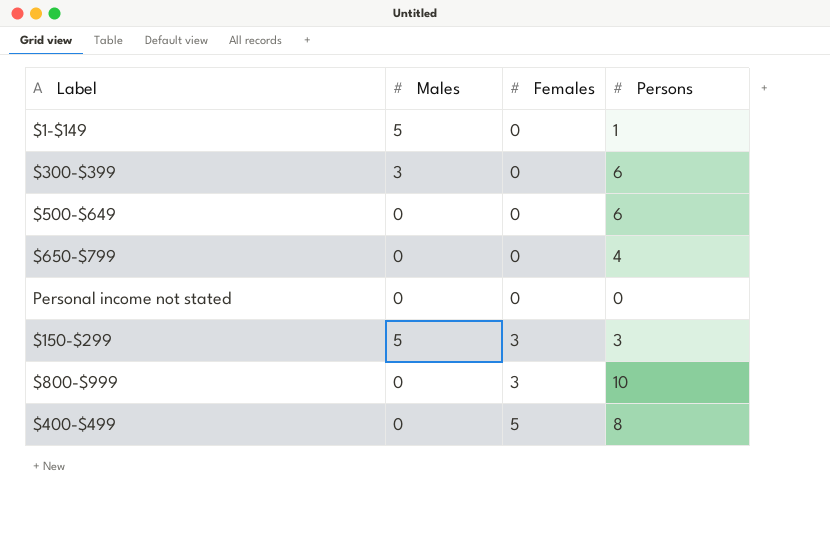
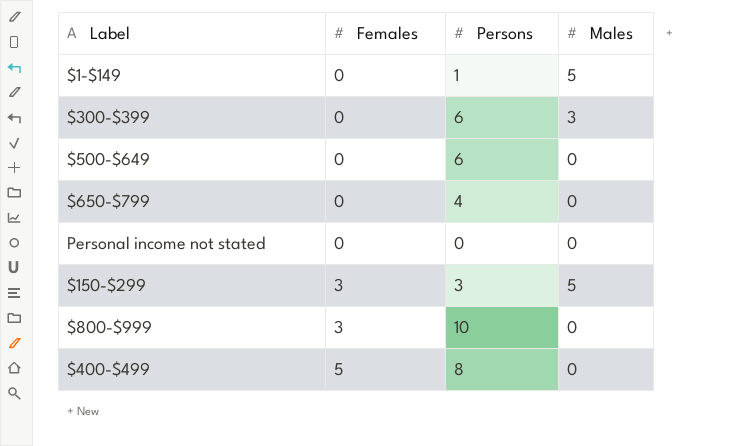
column Males | position: 2 -> 4

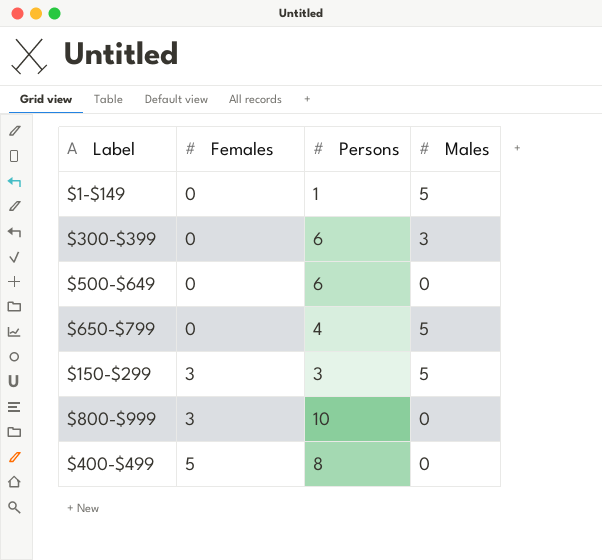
row Personal income not stated: 0 | 0 | 0 -> none
$650-$799 | Males: 0 -> 5

